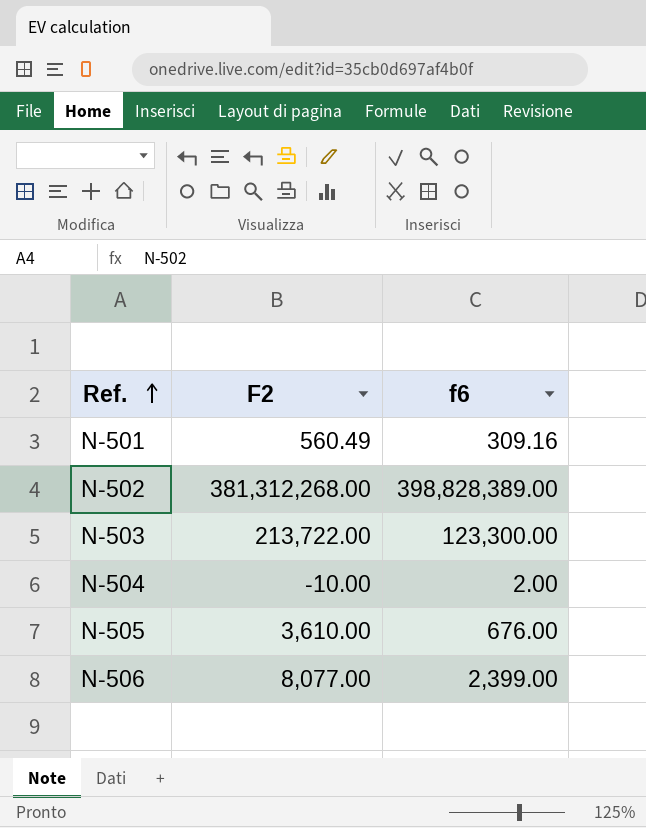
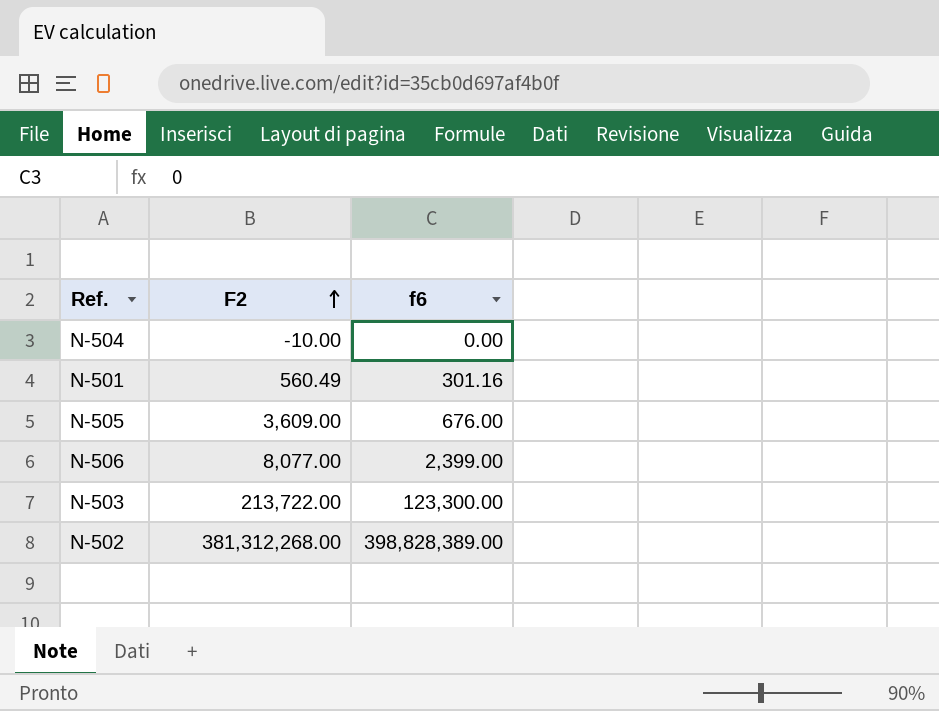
row order: Ref. ascending -> F2 ascending
N-504 | f6: 2.00 -> 0.00
N-501 | f6: 309.16 -> 301.16
N-505 | F2: 3,610.00 -> 3,609.00

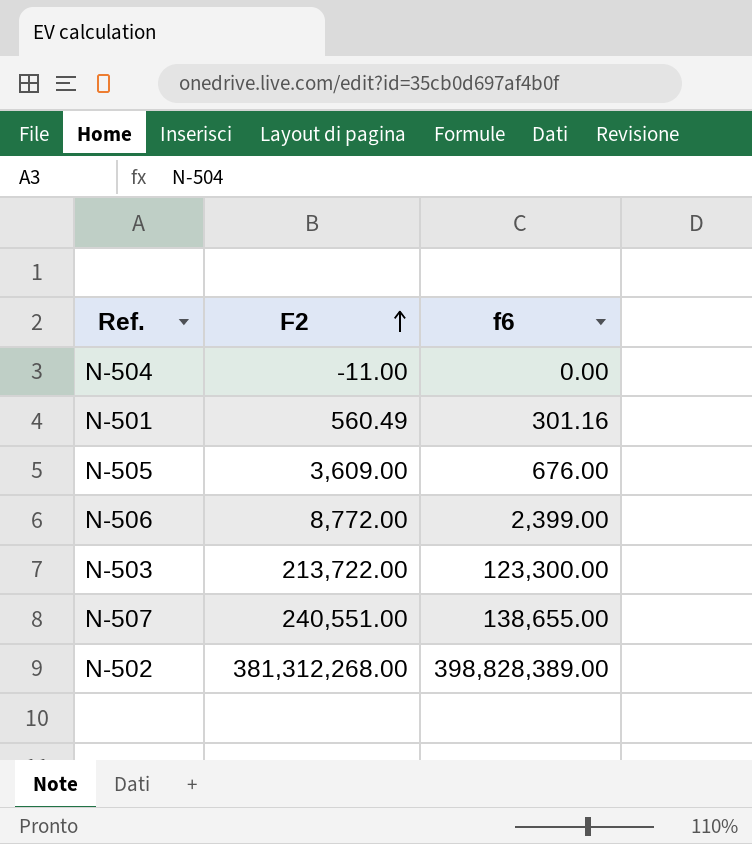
N-504 | F2: -10.00 -> -11.00
N-506 | F2: 8,077.00 -> 8,772.00
row N-507: none -> 240,551.00 | 138,655.00

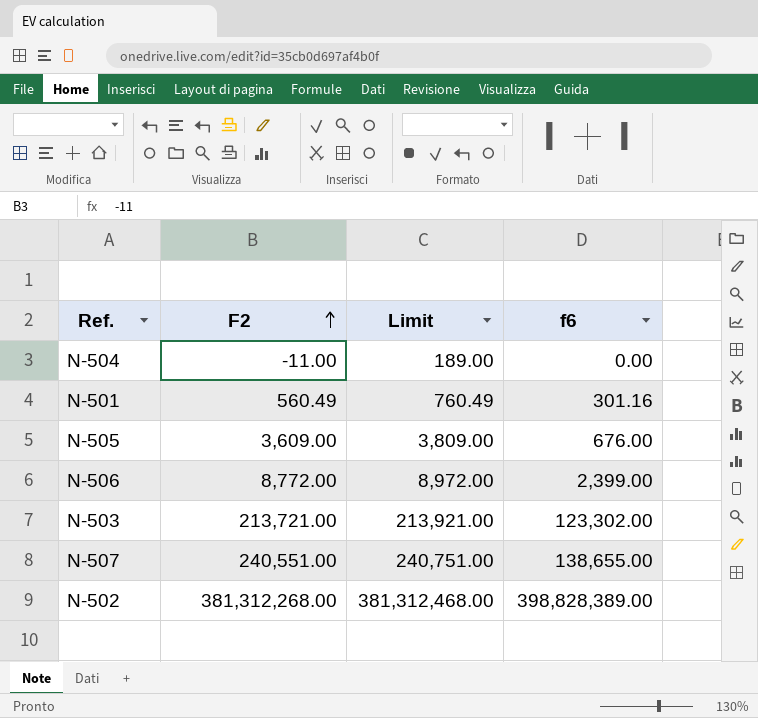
column Limit | formula: none -> [F2] + 200
N-503 | F2: 213,722.00 -> 213,721.00
N-503 | f6: 123,300.00 -> 123,302.00

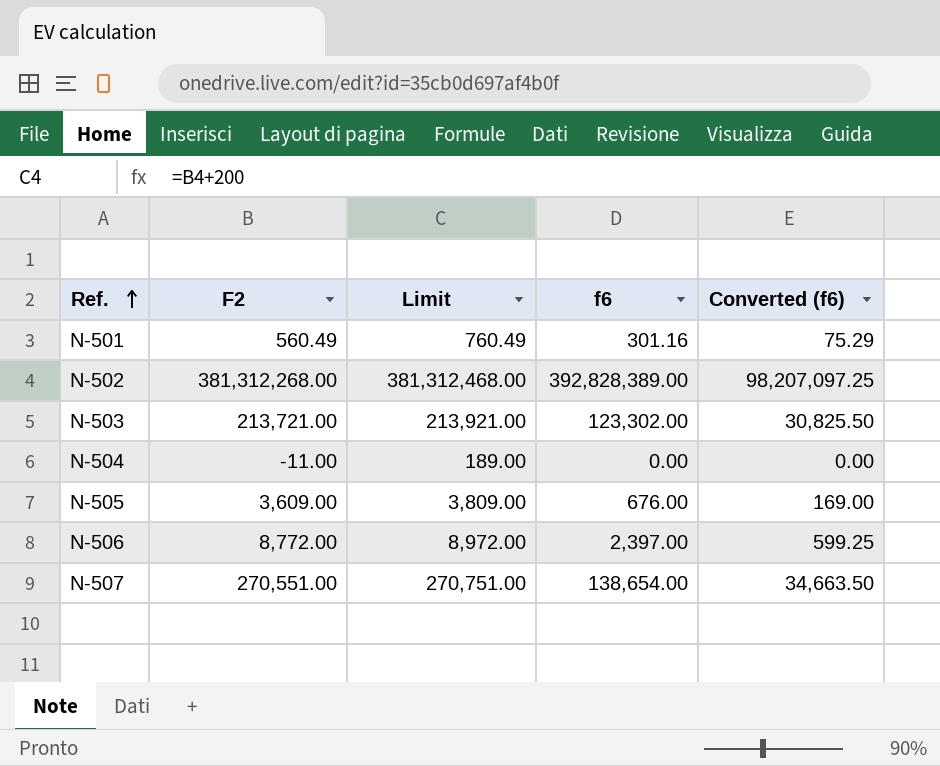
row order: F2 ascending -> Ref. ascending
column Converted (f6) | formula: none -> [f6] * 0.25
N-502 | f6: 398,828,389.00 -> 392,828,389.00
N-506 | f6: 2,399.00 -> 2,397.00
N-507 | F2: 240,551.00 -> 270,551.00
N-507 | Limit: 240,751.00 -> 270,751.00
N-507 | f6: 138,655.00 -> 138,654.00

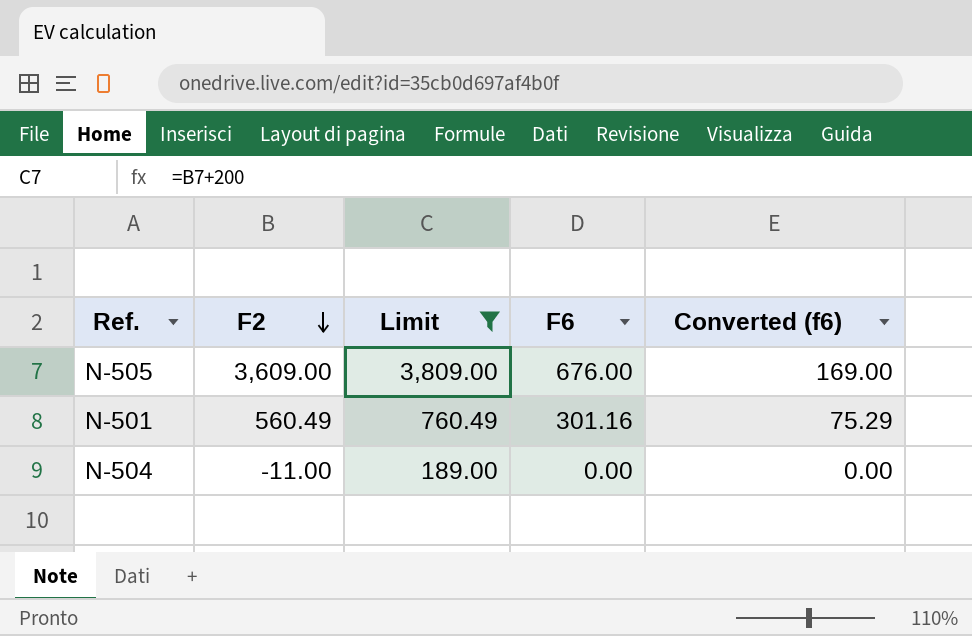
filter: none -> Limit <= 3,809.00
row order: Ref. ascending -> F2 descending
column name: f6 -> F6

